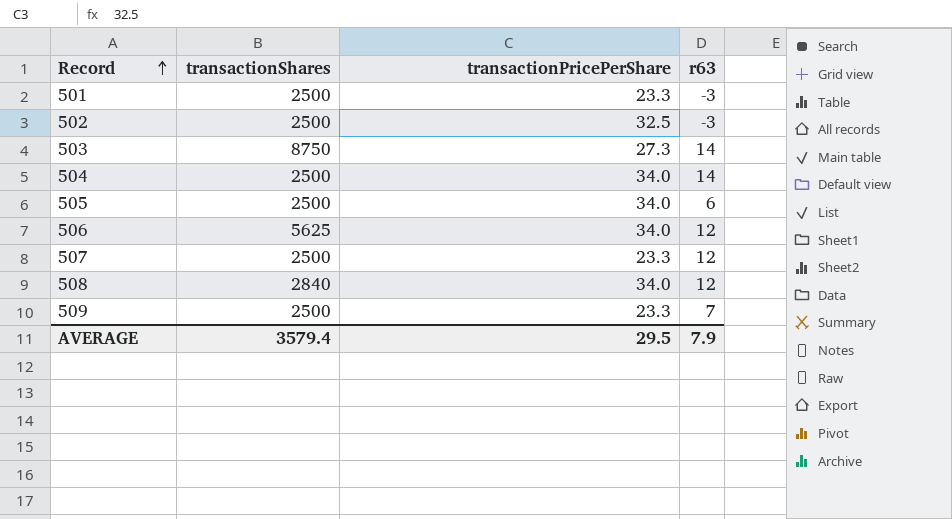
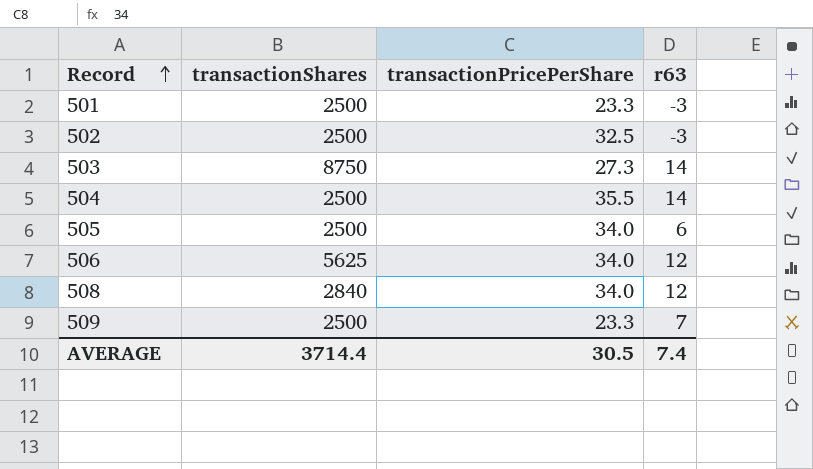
row 507: 2500 | 23.3 | 12 -> none
504 | transactionPricePerShare: 34.0 -> 35.5
AVERAGE | transactionShares: 3579.4 -> 3714.4
AVERAGE | transactionPricePerShare: 29.5 -> 30.5
AVERAGE | r63: 7.9 -> 7.4

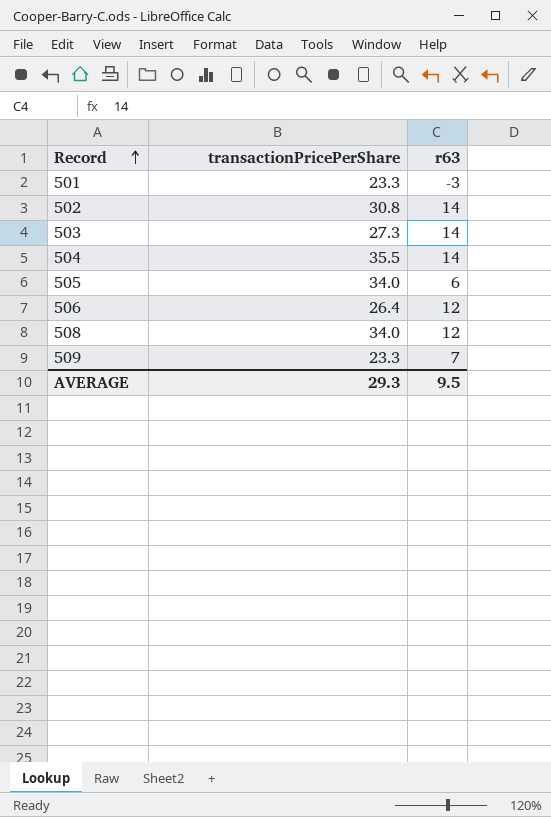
column transactionShares | position: 2 -> none
502 | transactionPricePerShare: 32.5 -> 30.8
502 | r63: -3 -> 14
506 | transactionPricePerShare: 34.0 -> 26.4
AVERAGE | transactionPricePerShare: 30.5 -> 29.3
AVERAGE | r63: 7.4 -> 9.5

